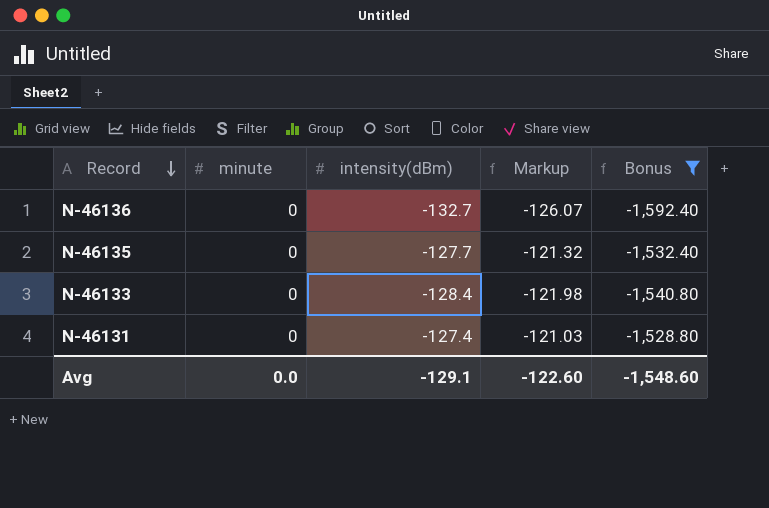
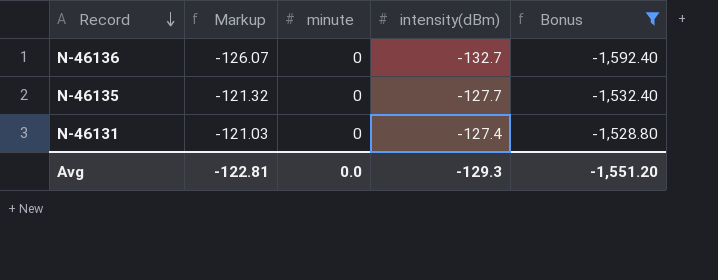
column Markup | position: 4 -> 2
row N-46133: 0 | -128.4 | -121.98 | -1,540.80 -> none
Avg | Markup: -122.60 -> -122.81
Avg | intensity(dBm): -129.1 -> -129.3
Avg | Bonus: -1,548.60 -> -1,551.20

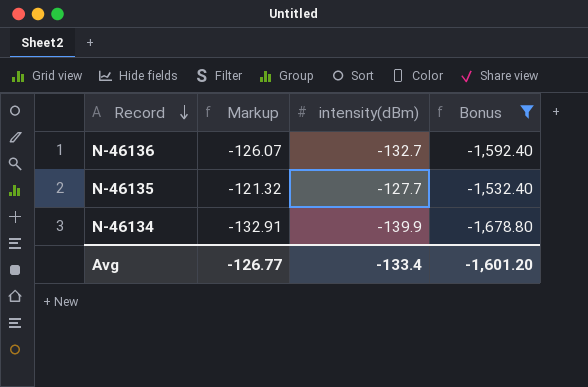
column minute | position: 3 -> none
row N-46131: -121.03 | 0 | -127.4 | -1,528.80 -> none
row N-46134: none -> -132.91 | -139.9 | -1,678.80
Avg | Markup: -122.81 -> -126.77
Avg | intensity(dBm): -129.3 -> -133.4
Avg | Bonus: -1,551.20 -> -1,601.20

